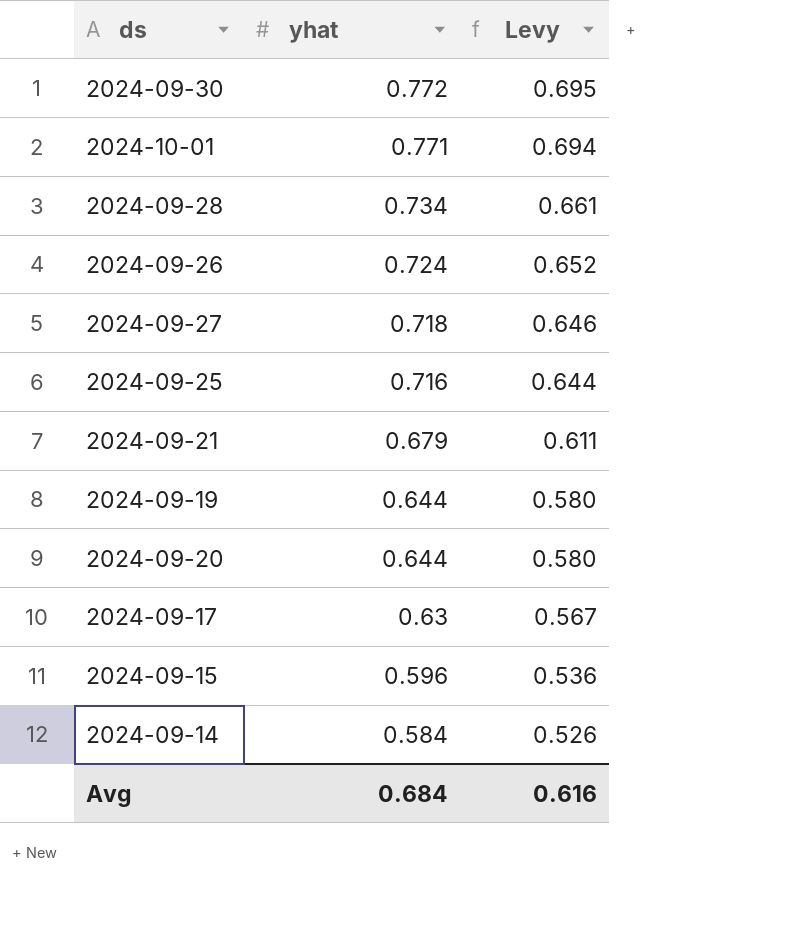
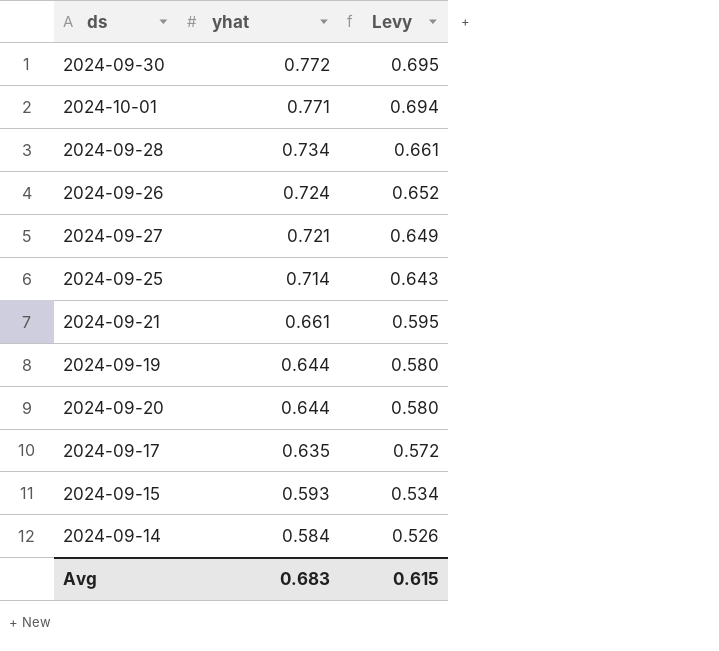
2024-09-27 | yhat: 0.718 -> 0.721
2024-09-27 | Levy: 0.646 -> 0.649
2024-09-25 | yhat: 0.716 -> 0.714
2024-09-25 | Levy: 0.644 -> 0.643
2024-09-21 | yhat: 0.679 -> 0.661
2024-09-21 | Levy: 0.611 -> 0.595
2024-09-17 | yhat: 0.63 -> 0.635
2024-09-17 | Levy: 0.567 -> 0.572
2024-09-15 | yhat: 0.596 -> 0.593
2024-09-15 | Levy: 0.536 -> 0.534
Avg | yhat: 0.684 -> 0.683
Avg | Levy: 0.616 -> 0.615

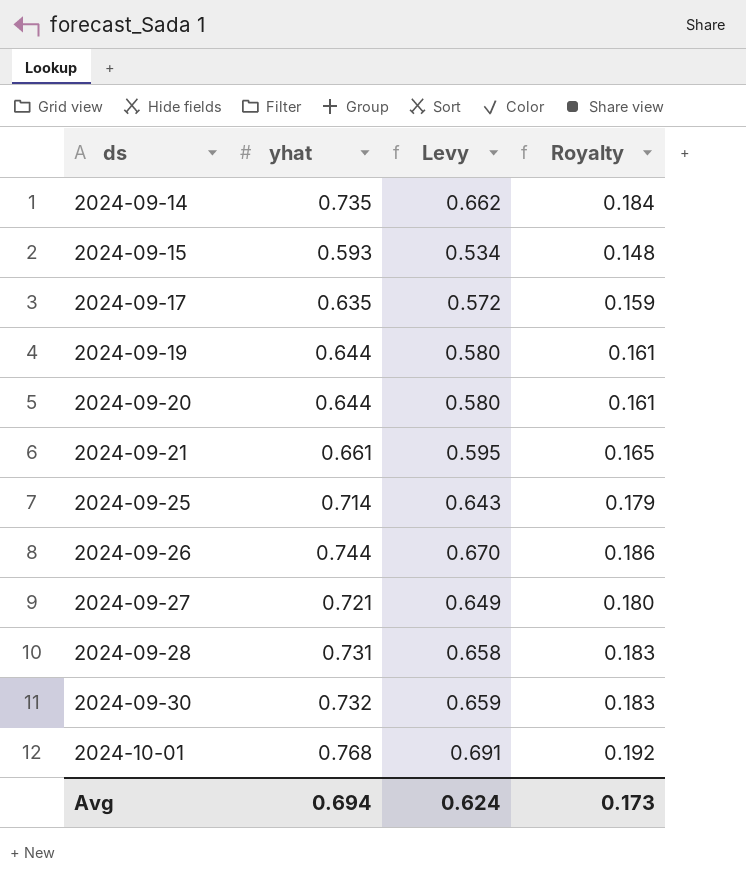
row order: yhat descending -> ds ascending
column Royalty | formula: none -> [yhat] * 0.25
2024-09-14 | yhat: 0.584 -> 0.735
2024-09-14 | Levy: 0.526 -> 0.662
2024-09-26 | yhat: 0.724 -> 0.744
2024-09-26 | Levy: 0.652 -> 0.670
2024-09-28 | yhat: 0.734 -> 0.731
2024-09-28 | Levy: 0.661 -> 0.658
2024-09-30 | yhat: 0.772 -> 0.732
2024-09-30 | Levy: 0.695 -> 0.659
2024-10-01 | yhat: 0.771 -> 0.768
2024-10-01 | Levy: 0.694 -> 0.691
Avg | yhat: 0.683 -> 0.694
Avg | Levy: 0.615 -> 0.624

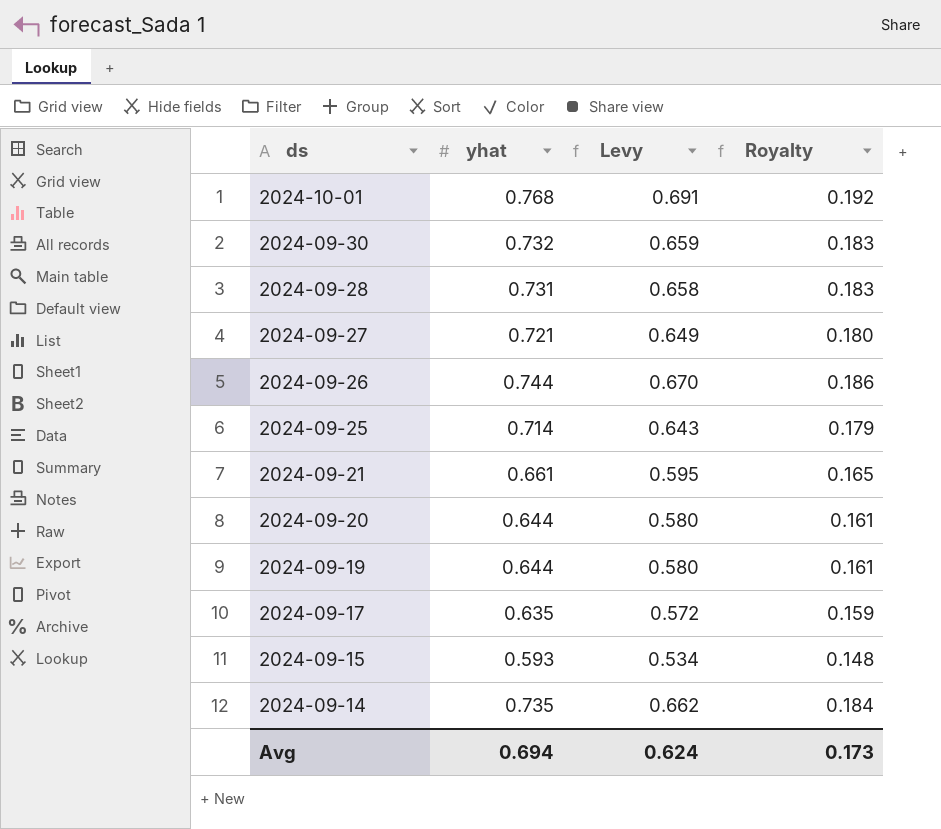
row order: ds ascending -> ds descending

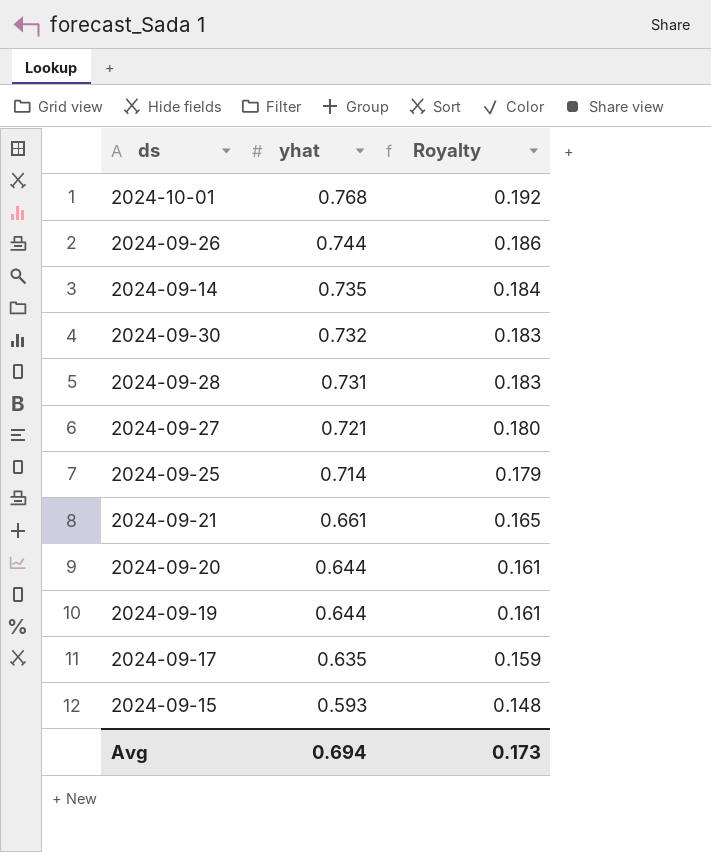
row order: ds descending -> yhat descending
column Levy | formula: [yhat] * 0.9 -> none

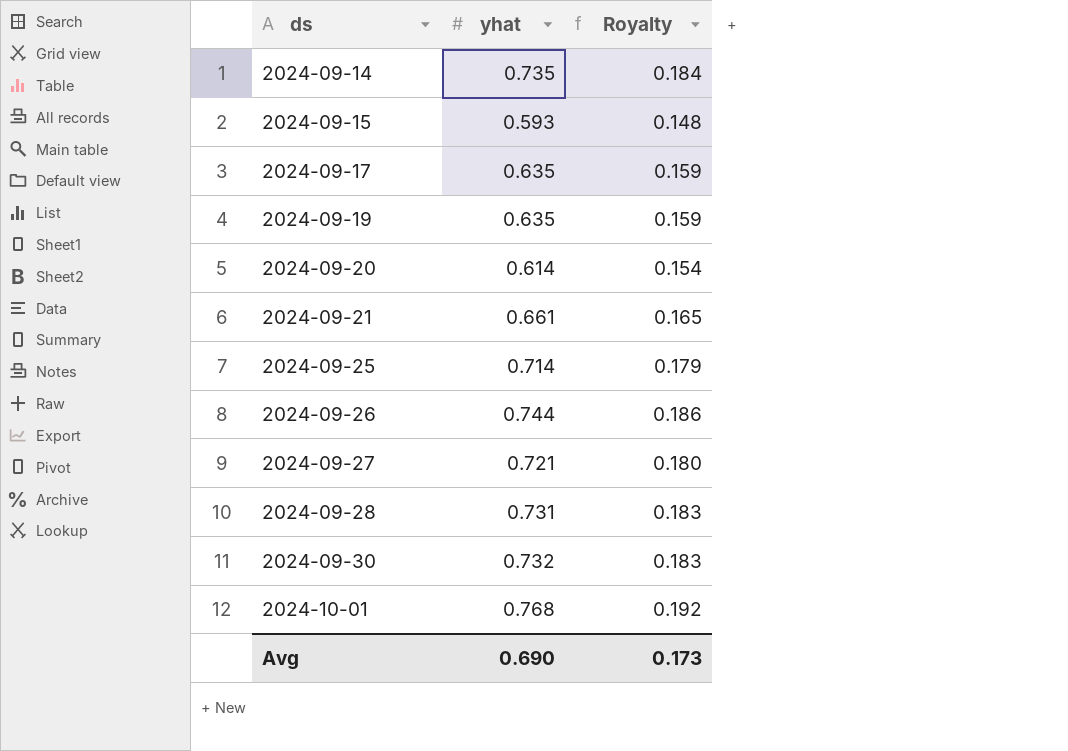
row order: yhat descending -> ds ascending
2024-09-19 | yhat: 0.644 -> 0.635
2024-09-19 | Royalty: 0.161 -> 0.159
2024-09-20 | yhat: 0.644 -> 0.614
2024-09-20 | Royalty: 0.161 -> 0.154
Avg | yhat: 0.694 -> 0.690

